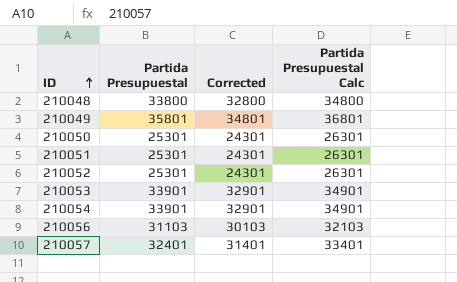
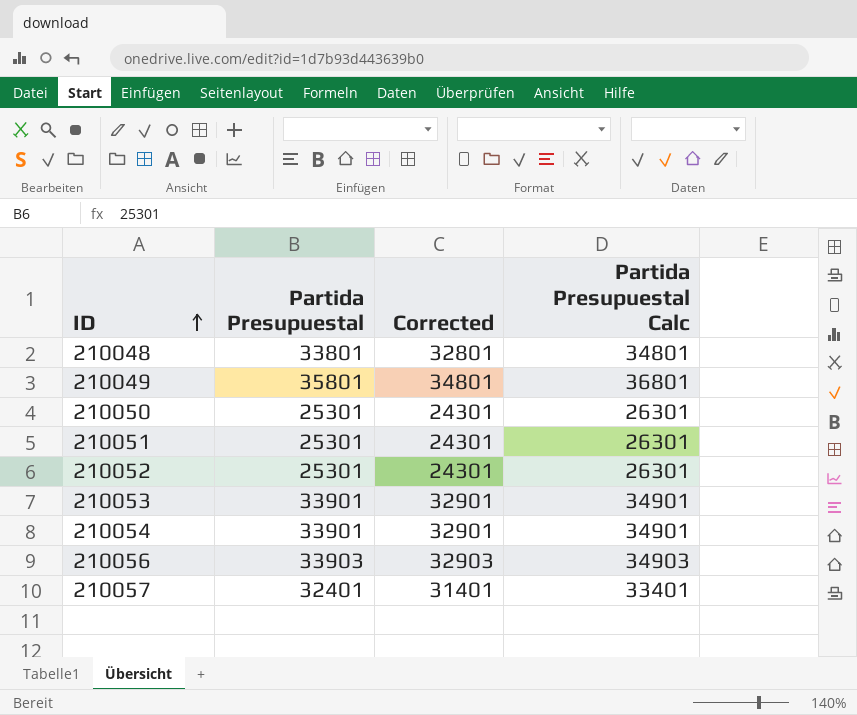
210048 | Partida Presupuestal: 33800 -> 33801
210048 | Corrected: 32800 -> 32801
210048 | Partida Presupuestal Calc: 34800 -> 34801
210056 | Partida Presupuestal: 31103 -> 33903
210056 | Corrected: 30103 -> 32903
210056 | Partida Presupuestal Calc: 32103 -> 34903

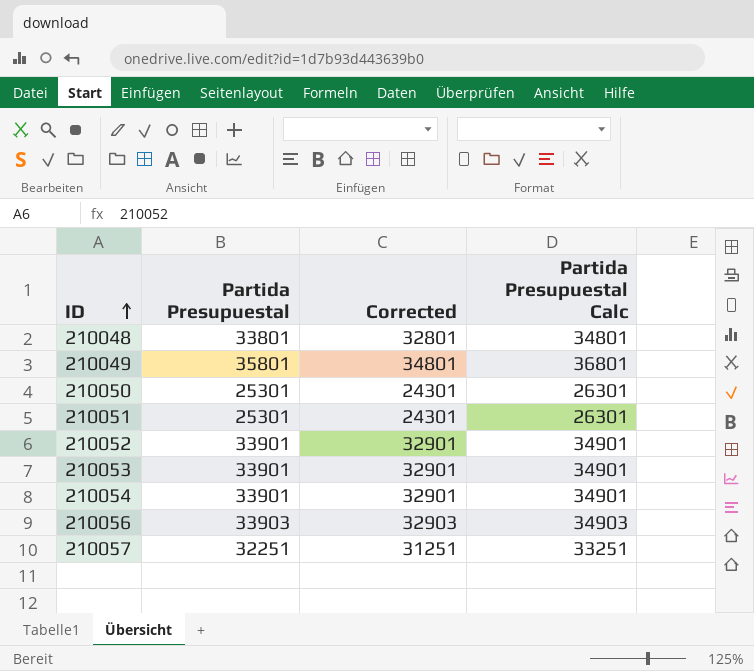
210052 | Partida Presupuestal: 25301 -> 33901
210052 | Corrected: 24301 -> 32901
210052 | Partida Presupuestal Calc: 26301 -> 34901
210057 | Partida Presupuestal: 32401 -> 32251
210057 | Corrected: 31401 -> 31251
210057 | Partida Presupuestal Calc: 33401 -> 33251

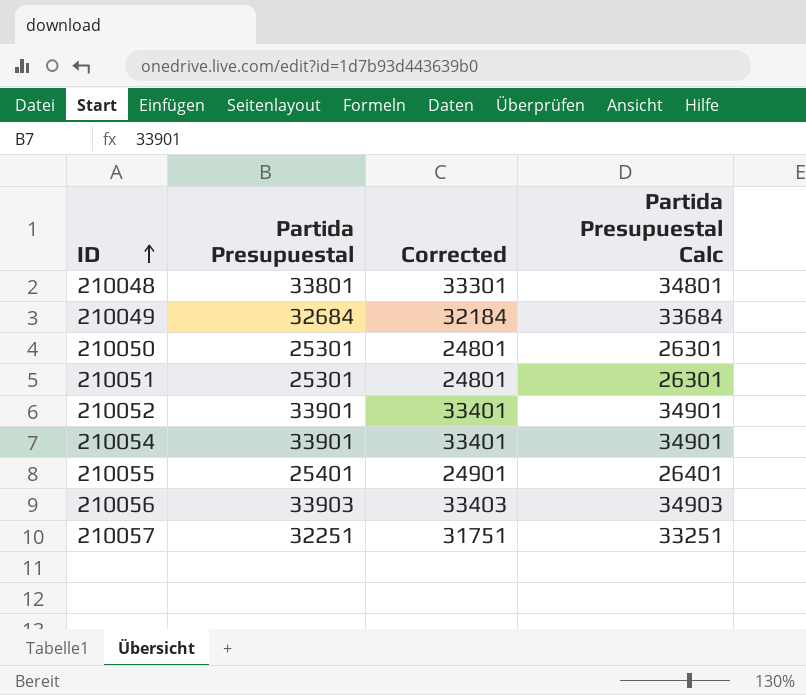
column Corrected | formula: [Partida Presupuestal] - 1000 -> [Partida Presupuestal] - 500
row 210053: 33901 | 32901 | 34901 -> none
210049 | Partida Presupuestal: 35801 -> 32684
210049 | Partida Presupuestal Calc: 36801 -> 33684
row 210055: none -> 25401 | 24901 | 26401

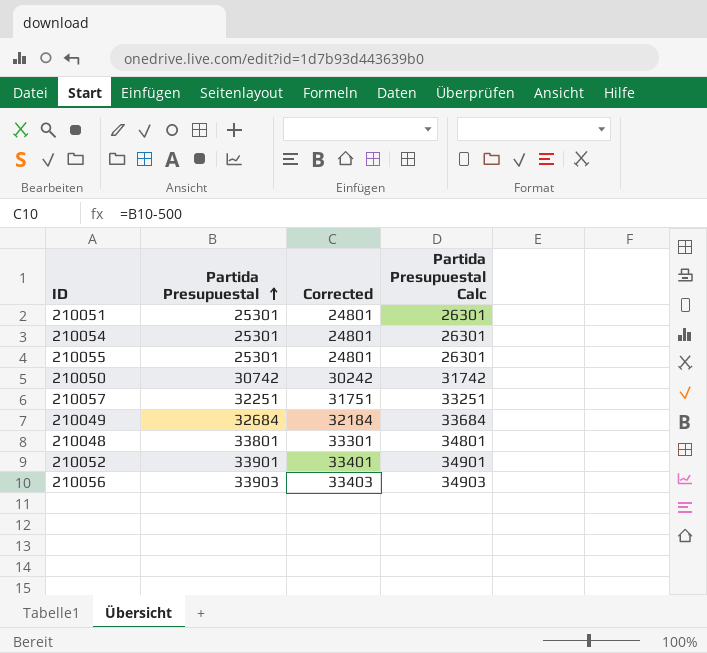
row order: ID ascending -> Partida Presupuestal ascending
210054 | Partida Presupuestal: 33901 -> 25301
210054 | Corrected: 33401 -> 24801
210054 | Partida Presupuestal Calc: 34901 -> 26301
210055 | Partida Presupuestal: 25401 -> 25301
210055 | Corrected: 24901 -> 24801
210055 | Partida Presupuestal Calc: 26401 -> 26301
210050 | Partida Presupuestal: 25301 -> 30742
210050 | Corrected: 24801 -> 30242
210050 | Partida Presupuestal Calc: 26301 -> 31742

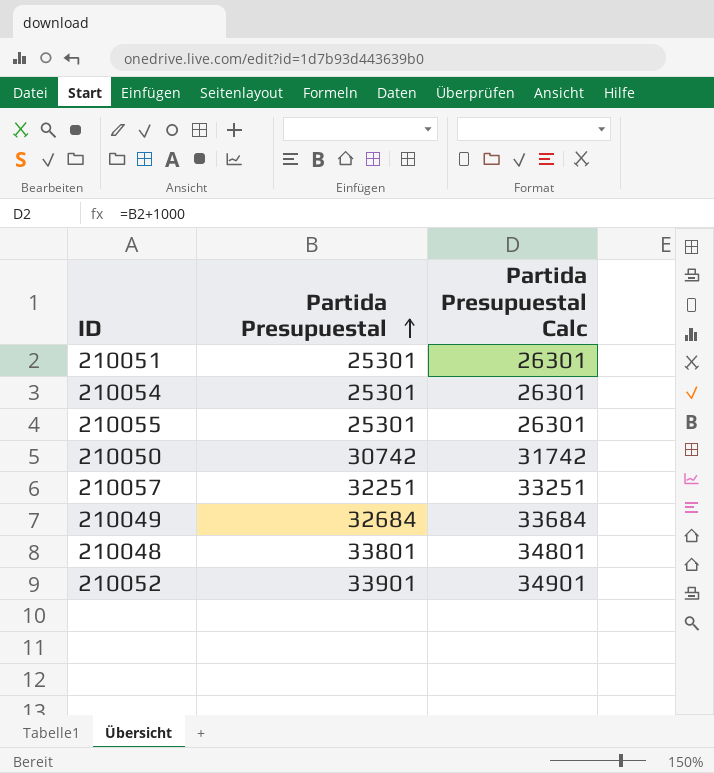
column Corrected | formula: [Partida Presupuestal] - 500 -> none
row 210056: 33903 | 33403 | 34903 -> none

